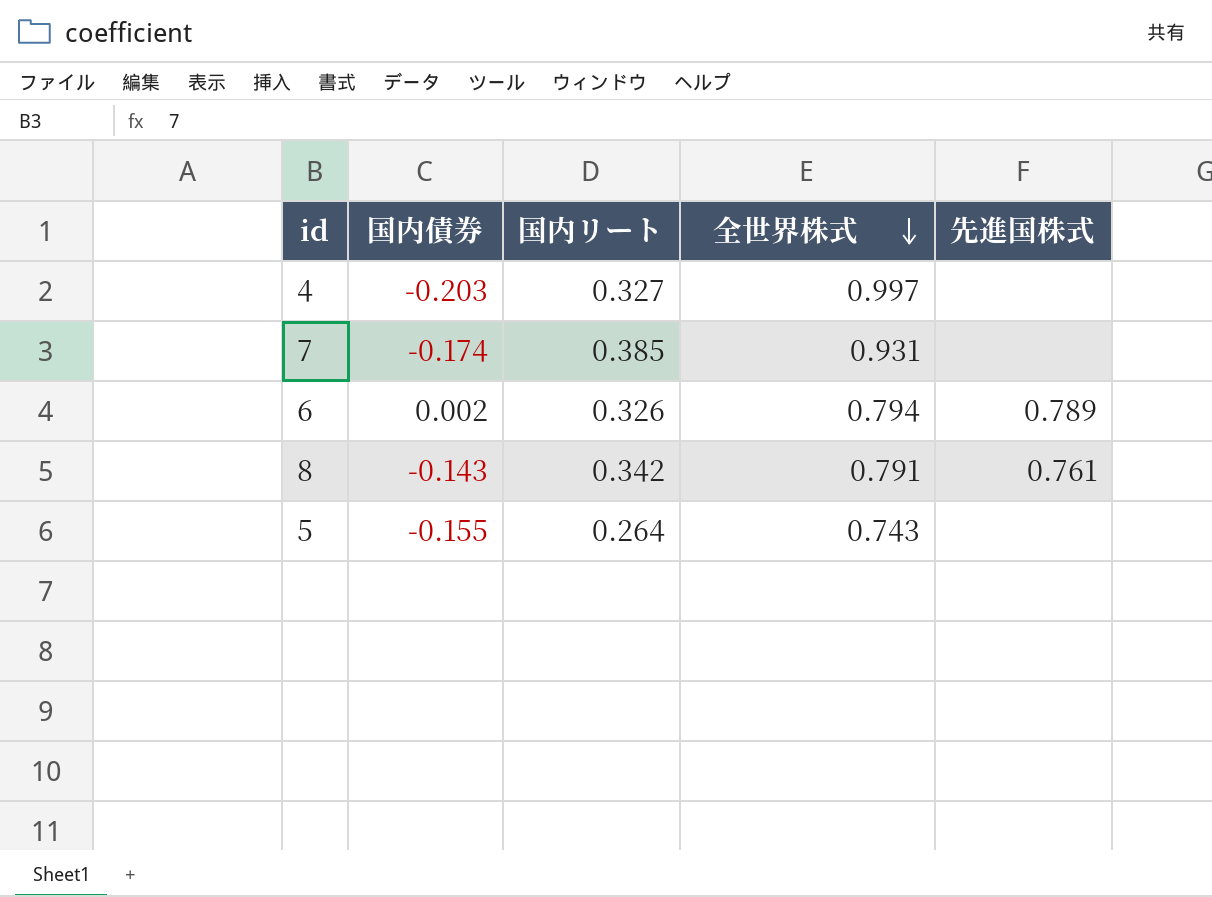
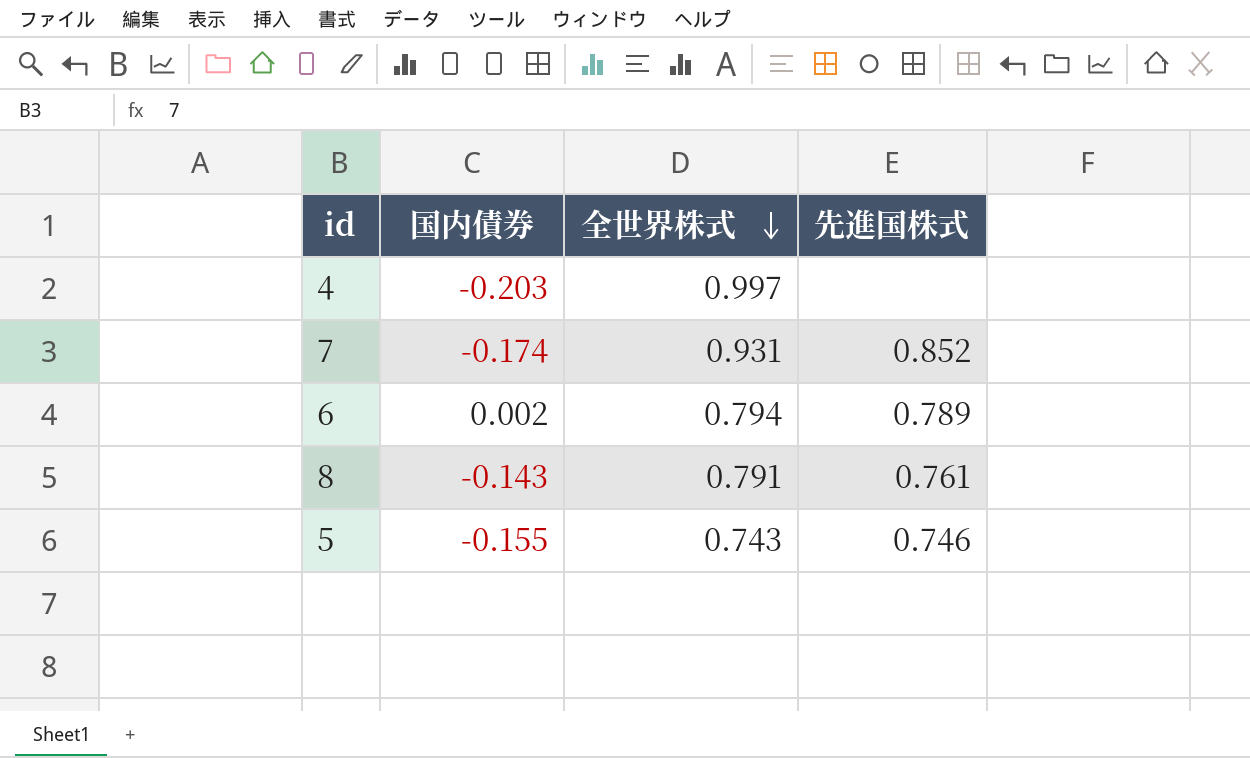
column 国内リート | position: 3 -> none
7 | 先進国株式: none -> 0.852
5 | 先進国株式: none -> 0.746

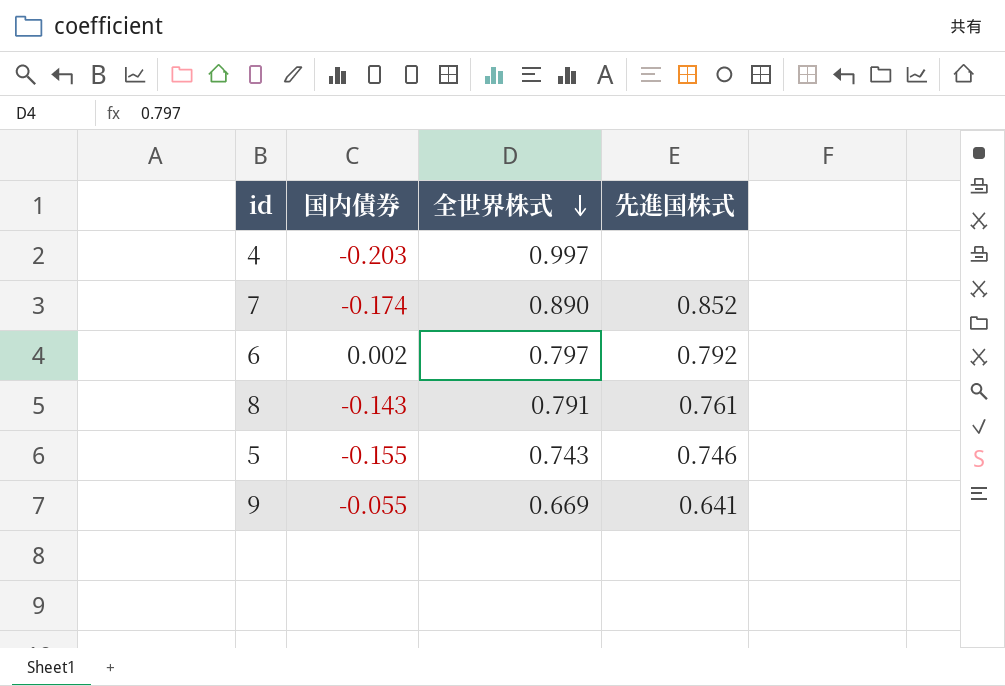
7 | 全世界株式: 0.931 -> 0.890
6 | 全世界株式: 0.794 -> 0.797
6 | 先進国株式: 0.789 -> 0.792
row 9: none -> -0.055 | 0.669 | 0.641

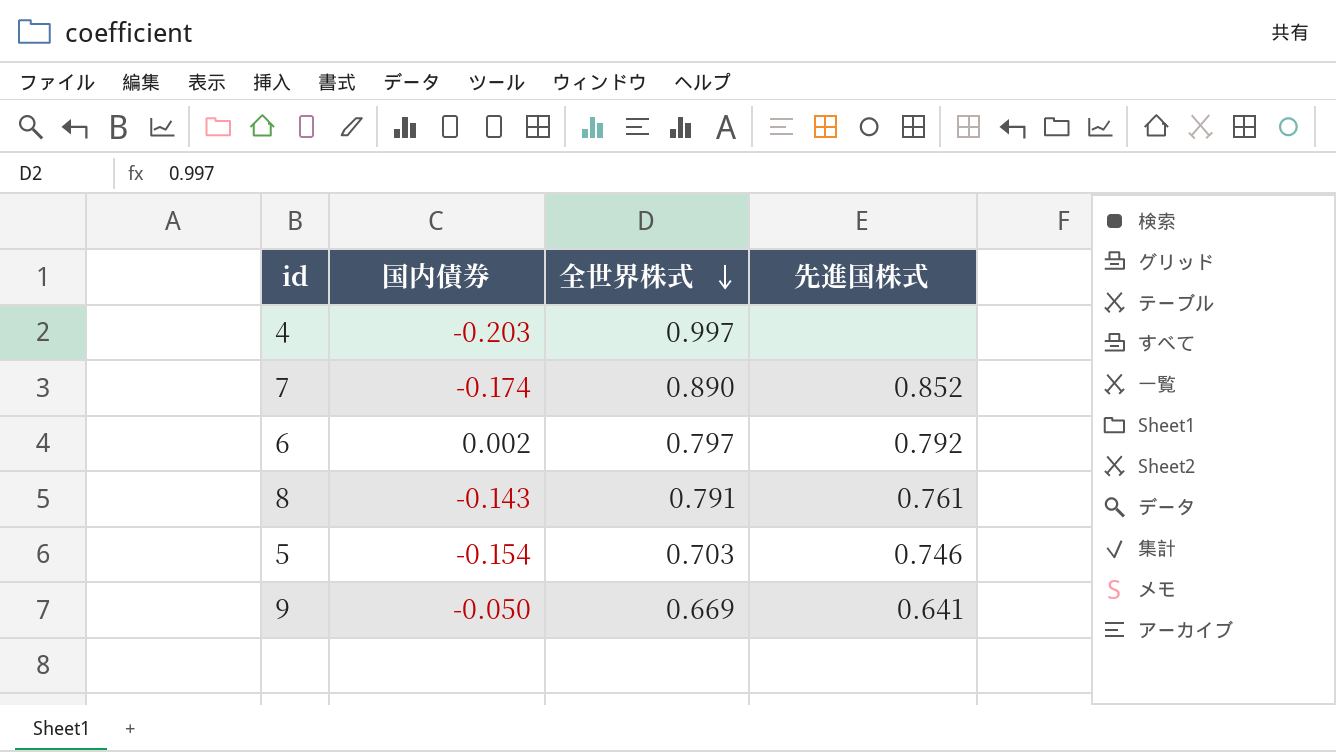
5 | 国内債券: -0.155 -> -0.154
5 | 全世界株式: 0.743 -> 0.703
9 | 国内債券: -0.055 -> -0.050

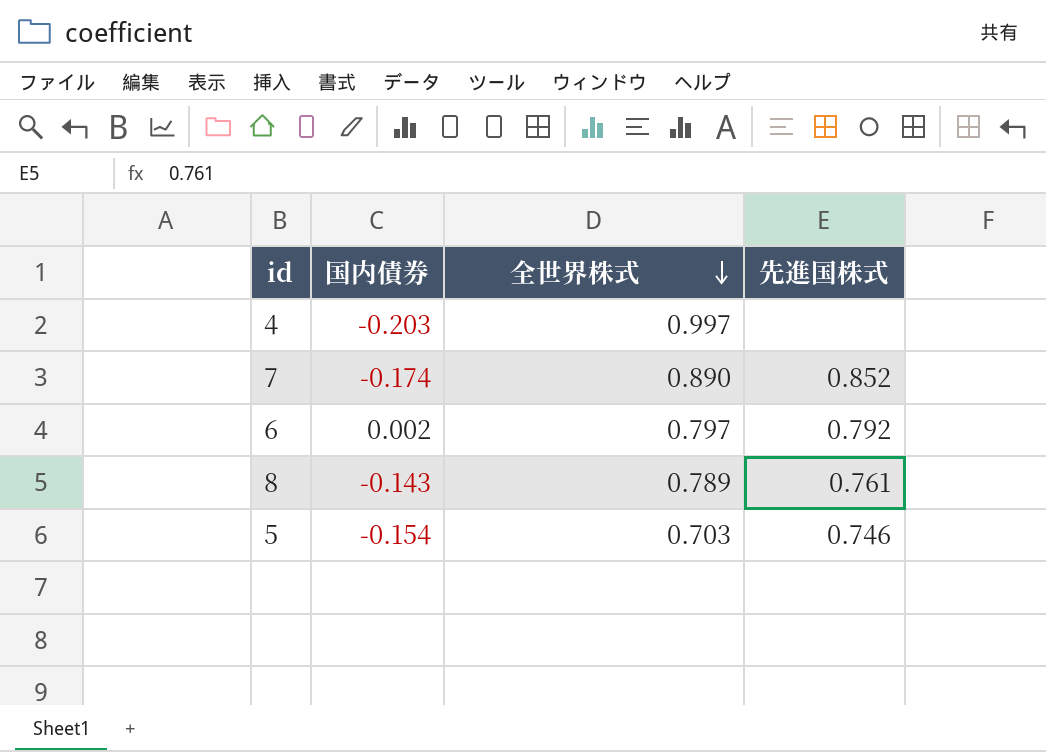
row 9: -0.050 | 0.669 | 0.641 -> none
8 | 全世界株式: 0.791 -> 0.789

